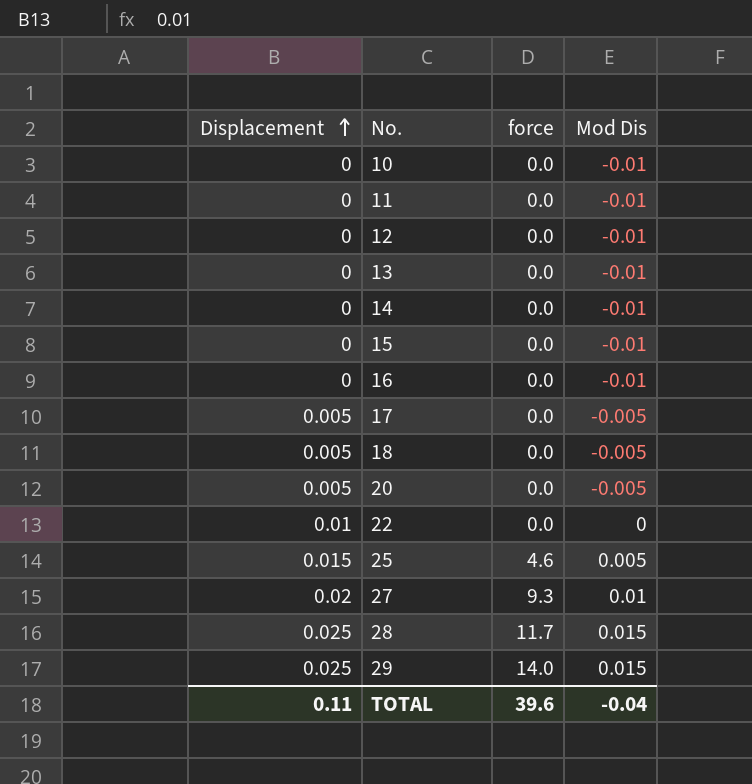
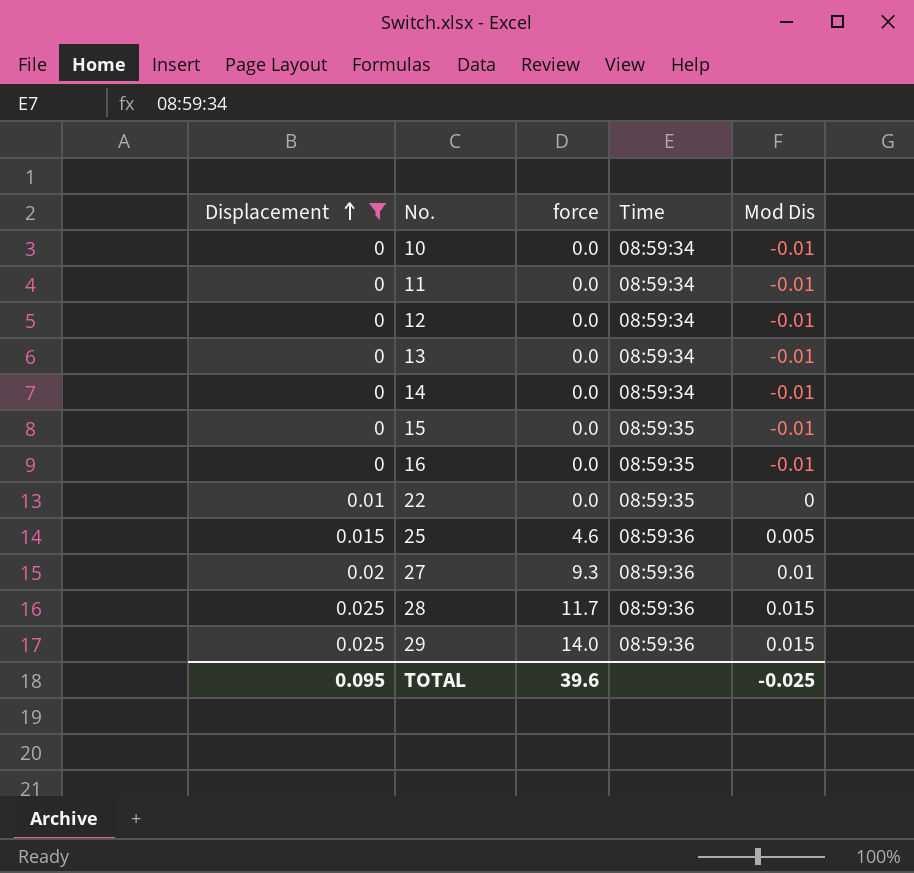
filter: none -> Displacement != 0.005
column Time | position: none -> 4
TOTAL | Displacement: 0.11 -> 0.095
TOTAL | Mod Dis: -0.04 -> -0.025

